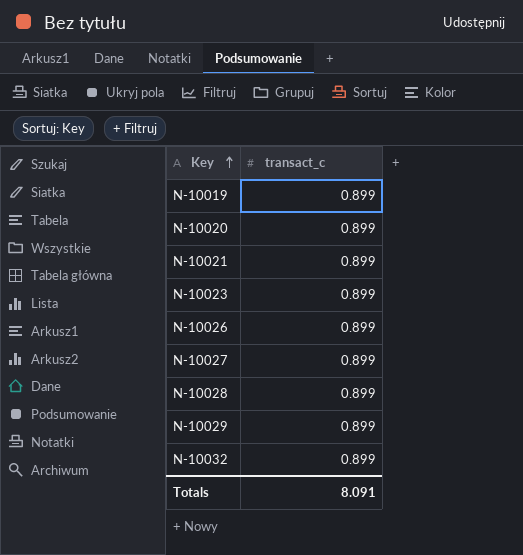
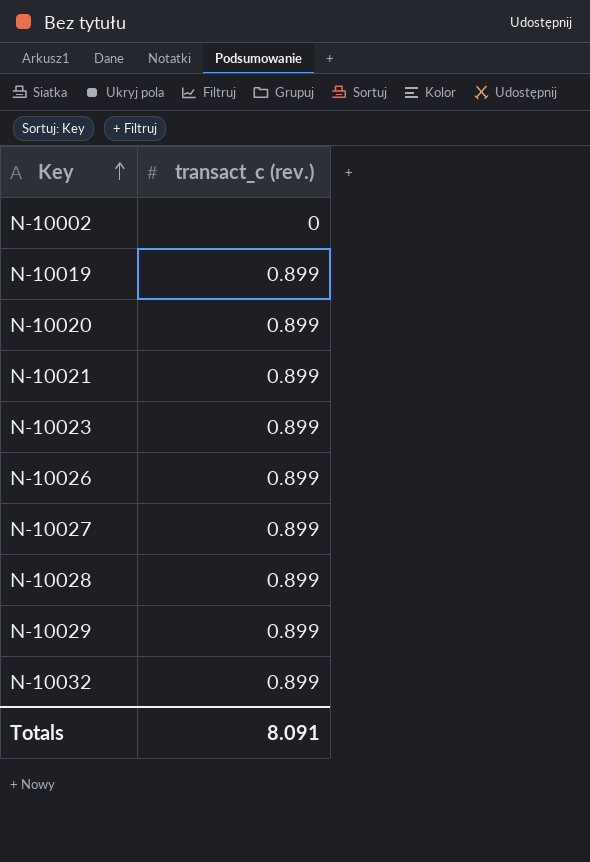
column name: transact_c -> transact_c (rev.)
row N-10002: none -> 0

